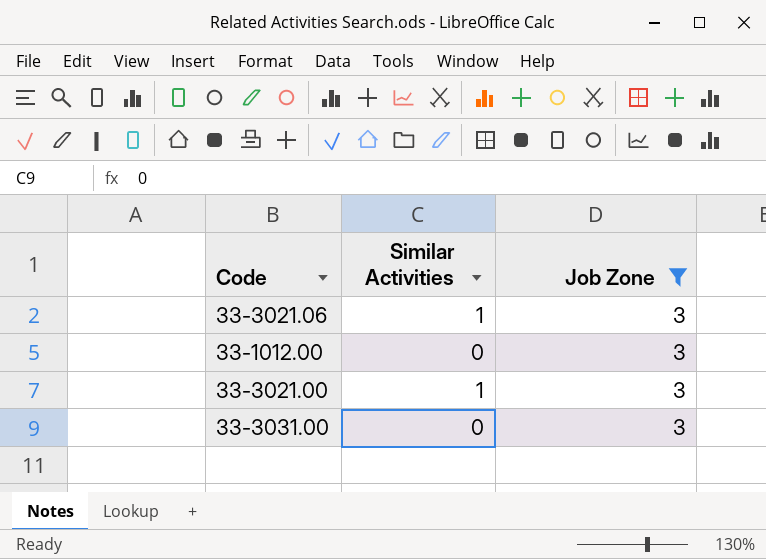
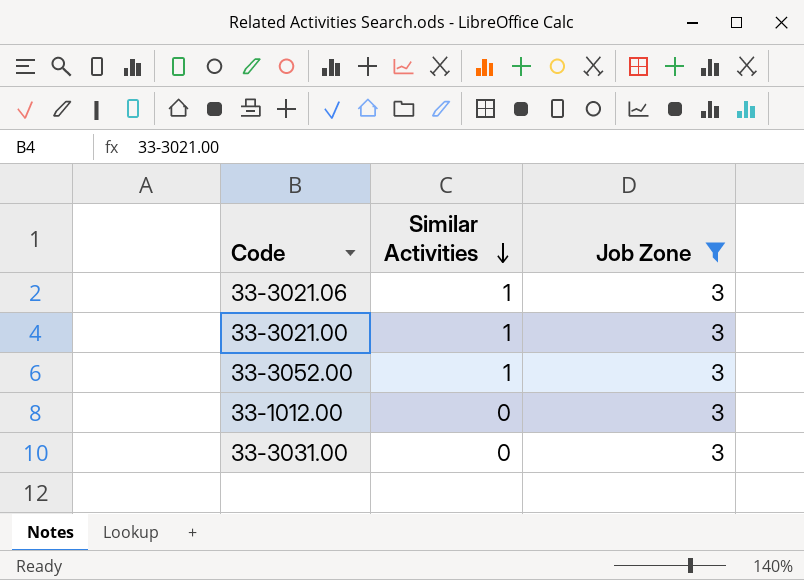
row order: none -> Similar Activities descending
row 33-3052.00: none -> 1 | 3

